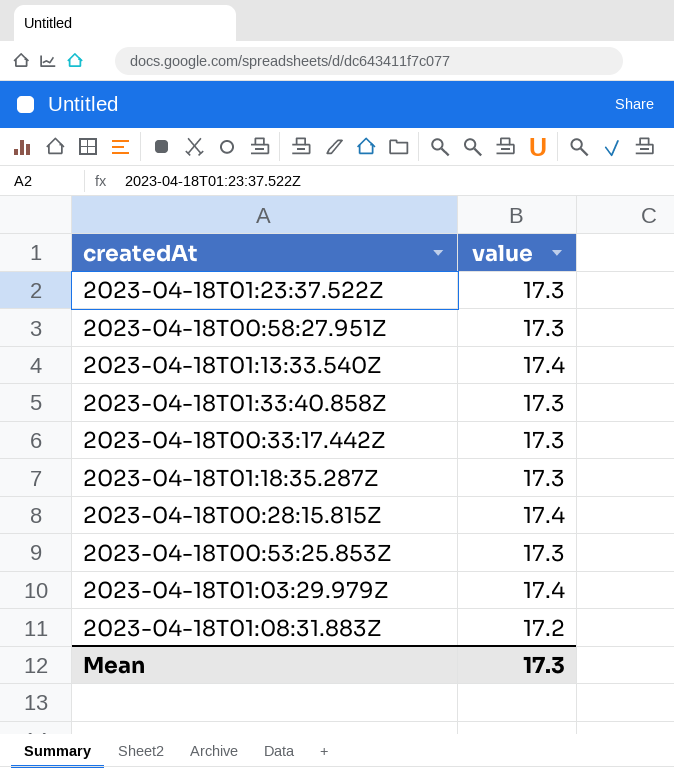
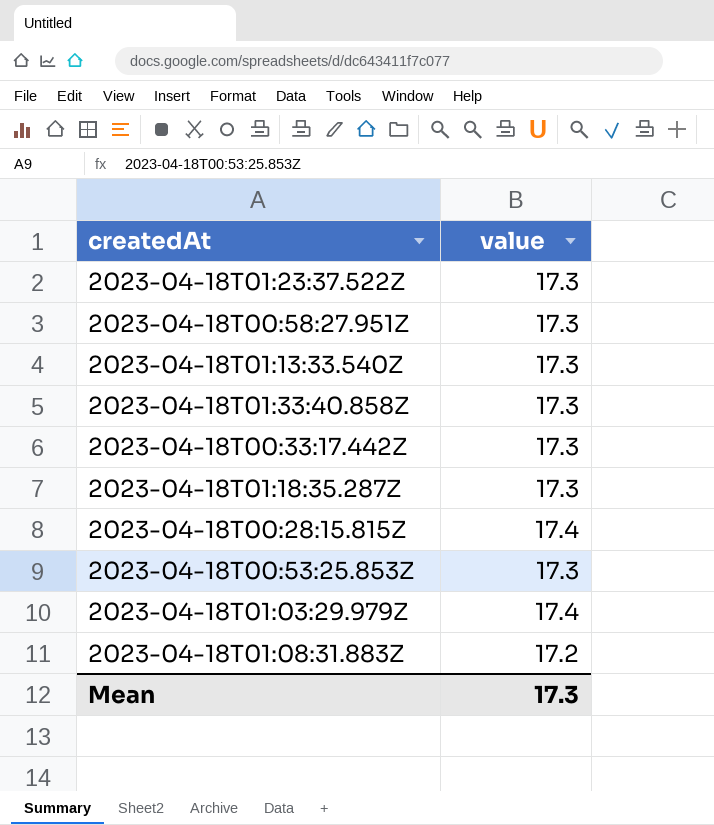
2023-04-18T01:13:33.540Z | value: 17.4 -> 17.3

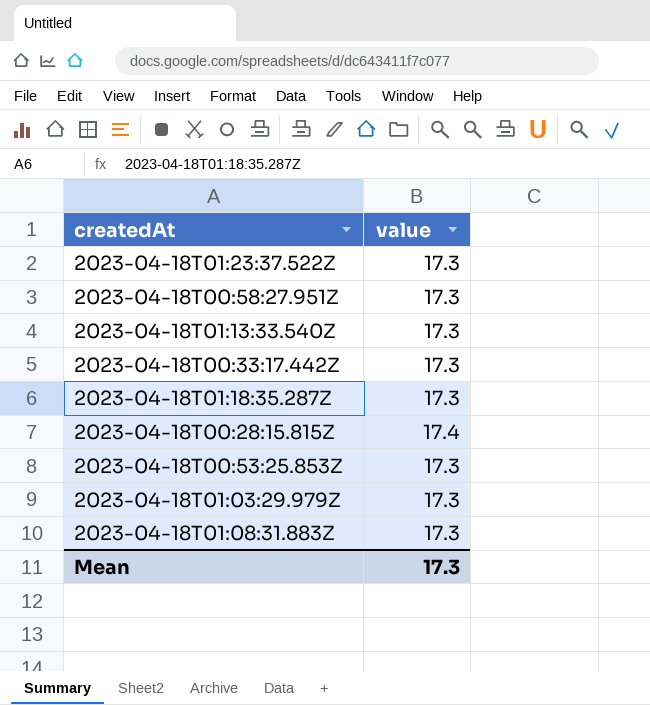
row 2023-04-18T01:33:40.858Z: 17.3 -> none
2023-04-18T01:03:29.979Z | value: 17.4 -> 17.3
2023-04-18T01:08:31.883Z | value: 17.2 -> 17.3

